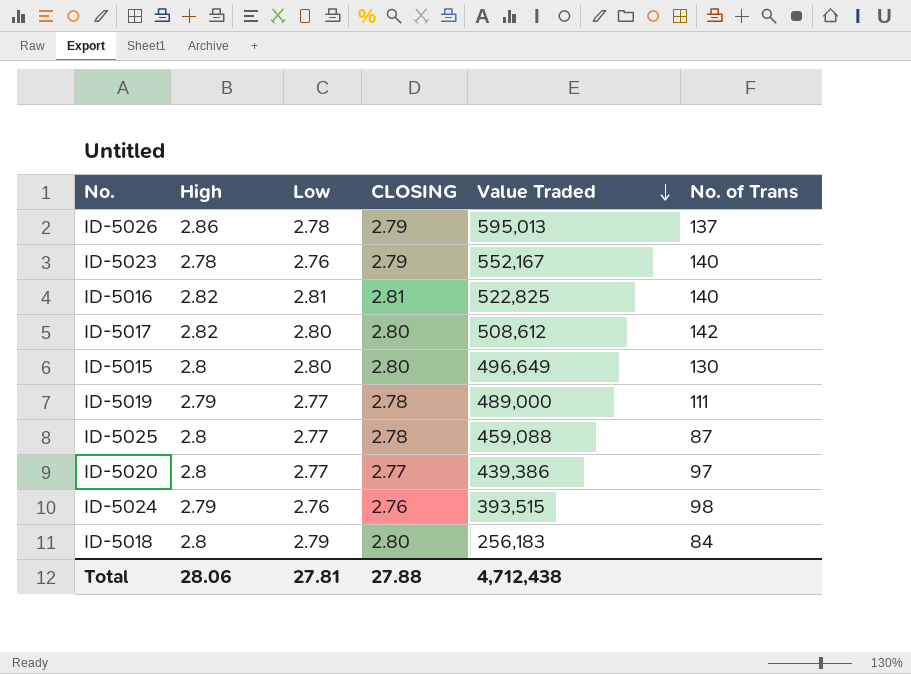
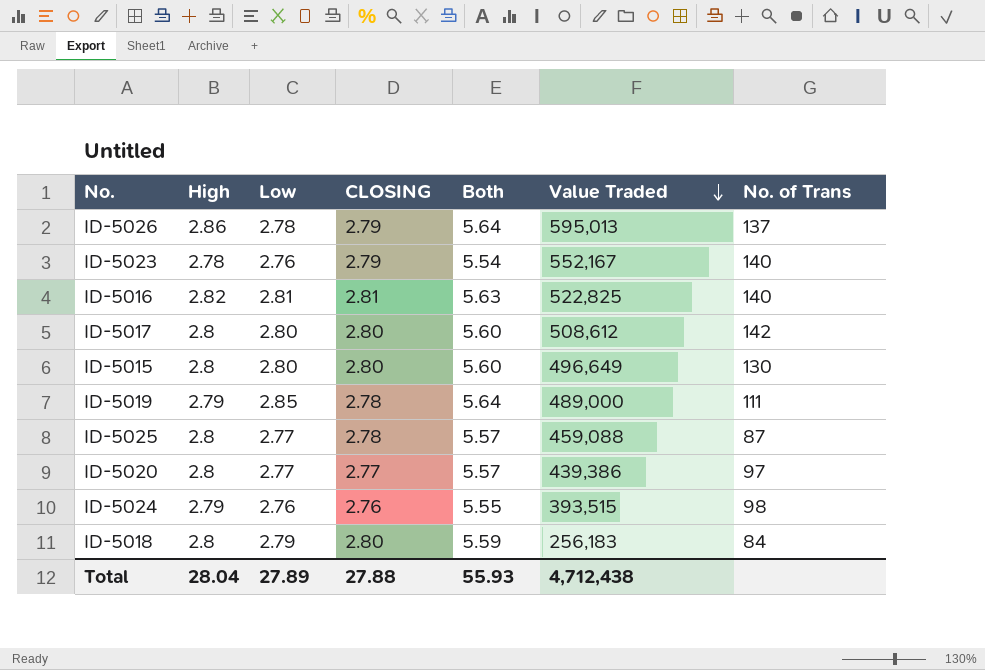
column Both | formula: none -> [High] + [Low]
ID-5017 | High: 2.82 -> 2.8
ID-5019 | Low: 2.77 -> 2.85
Total | High: 28.06 -> 28.04
Total | Low: 27.81 -> 27.89

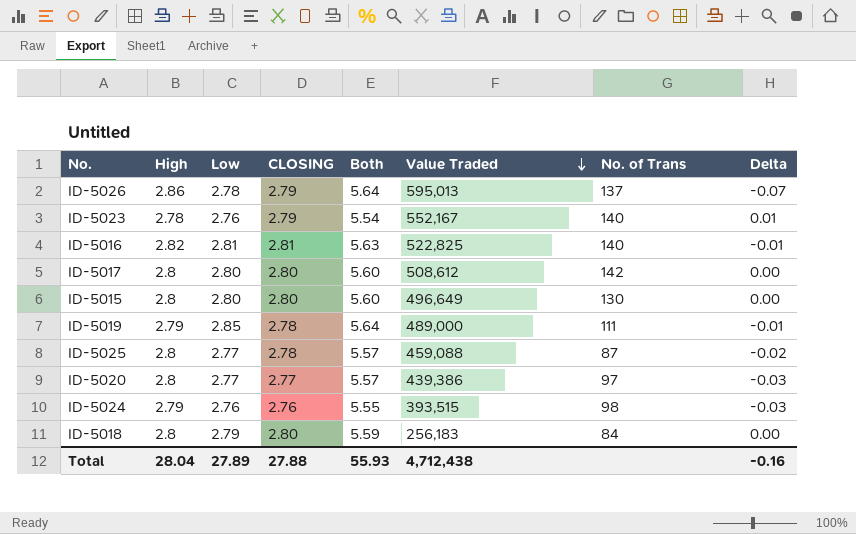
column Delta | formula: none -> [CLOSING] - [High]

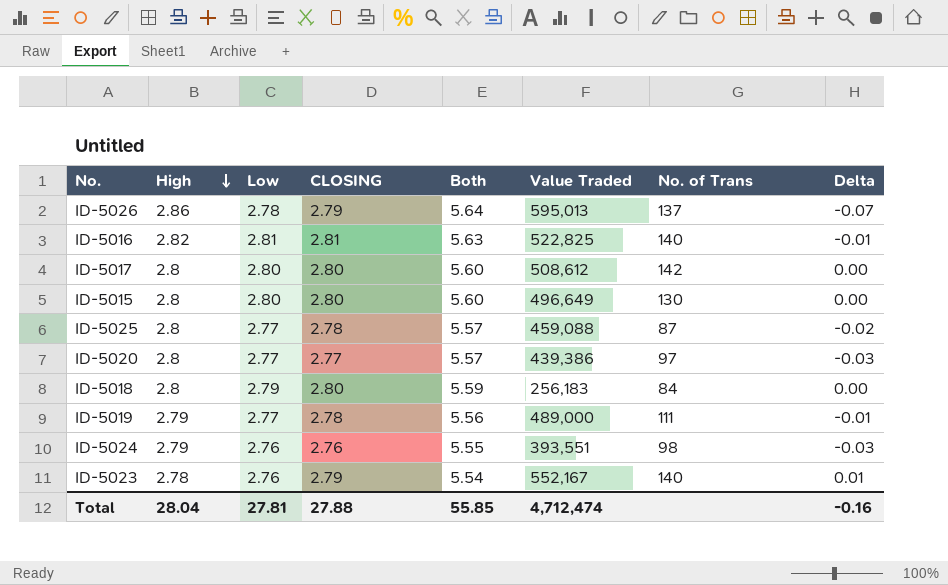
row order: Value Traded descending -> High descending
ID-5019 | Low: 2.85 -> 2.77
ID-5019 | Both: 5.64 -> 5.56
ID-5024 | Value Traded: 393,515 -> 393,551
Total | Low: 27.89 -> 27.81
Total | Both: 55.93 -> 55.85
Total | Value Traded: 4,712,438 -> 4,712,474

